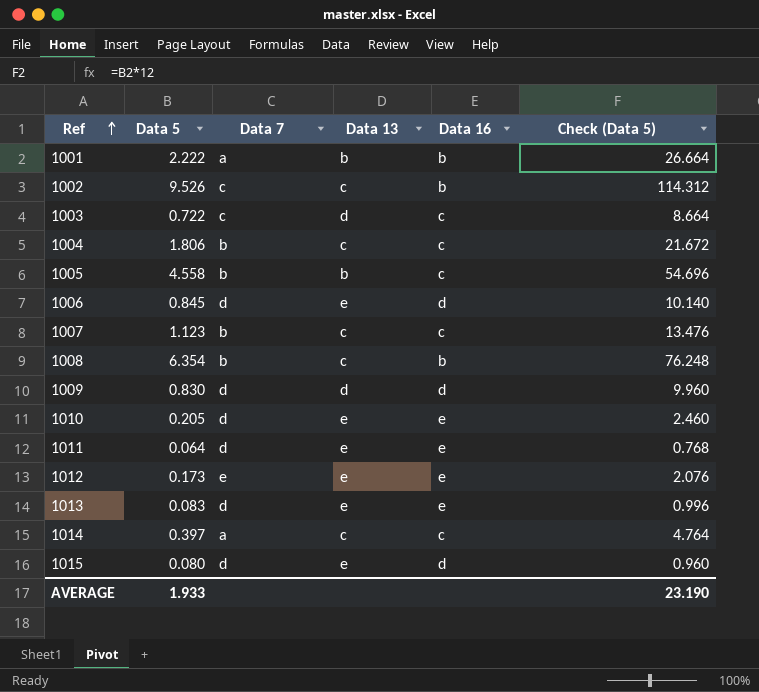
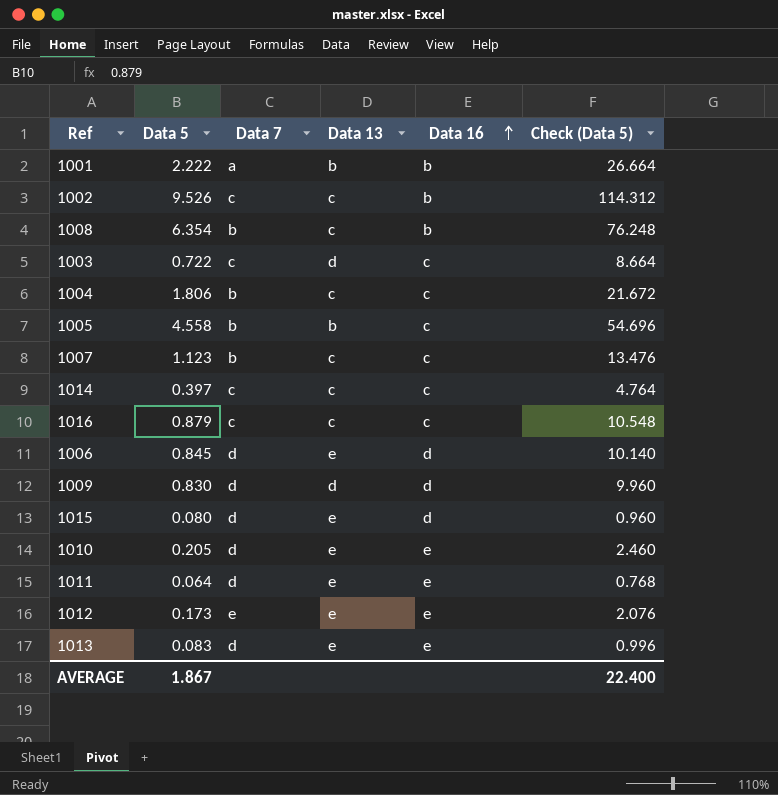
row order: Ref ascending -> Data 16 ascending
1014 | Data 7: a -> c
row 1016: none -> 0.879 | c | c | c | 10.548
AVERAGE | Data 5: 1.933 -> 1.867
AVERAGE | Check (Data 5): 23.190 -> 22.400

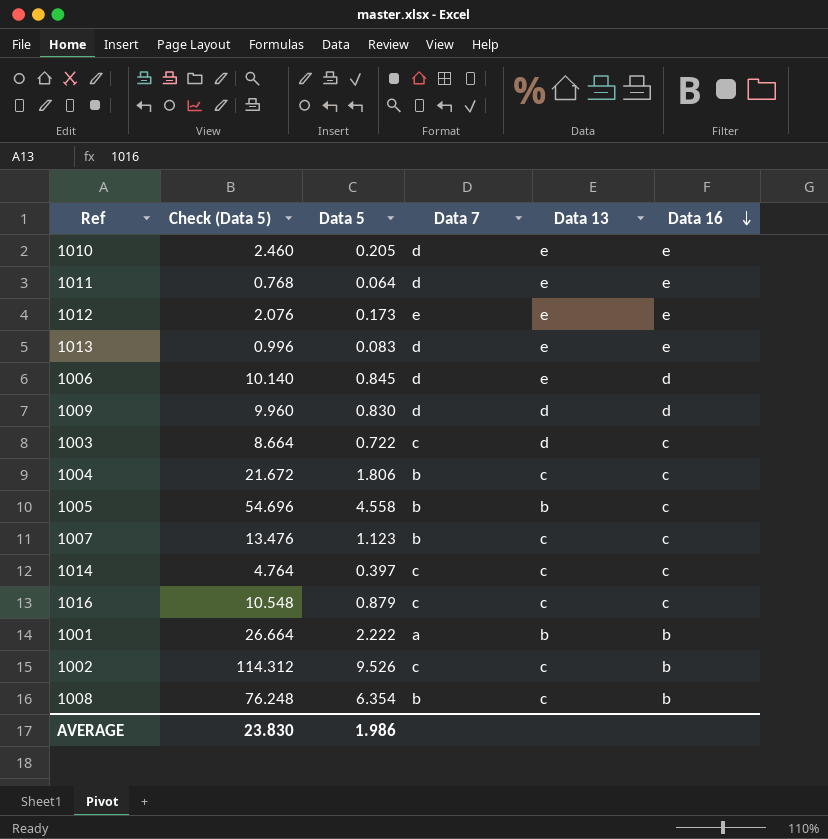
row order: Data 16 ascending -> Data 16 descending
column Check (Data 5) | position: 6 -> 2
row 1015: 0.080 | d | e | d | 0.960 -> none
AVERAGE | Check (Data 5): 22.400 -> 23.830
AVERAGE | Data 5: 1.867 -> 1.986

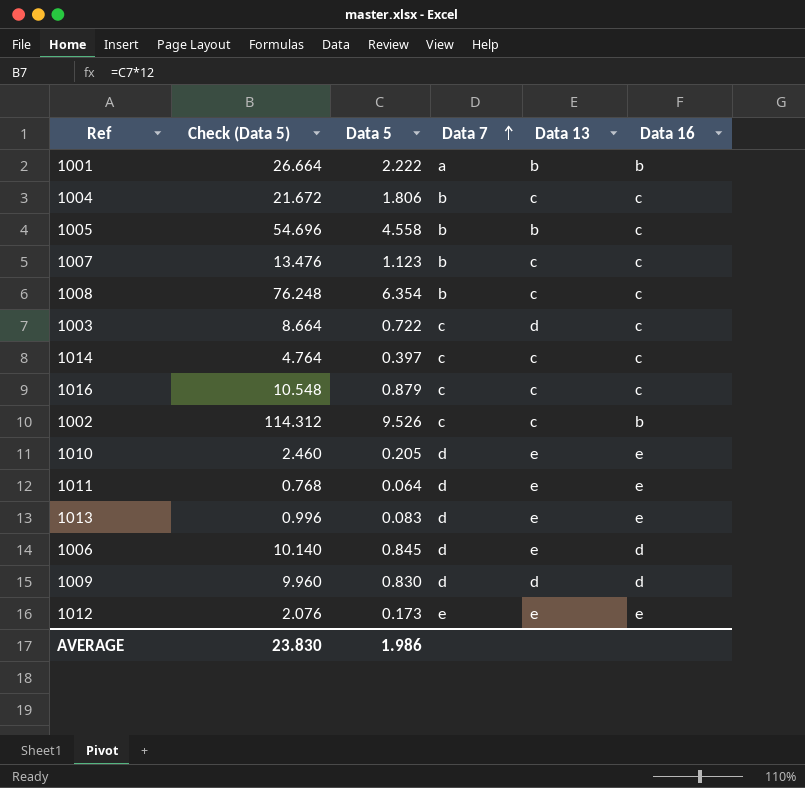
row order: Data 16 descending -> Data 7 ascending
1008 | Data 16: b -> c

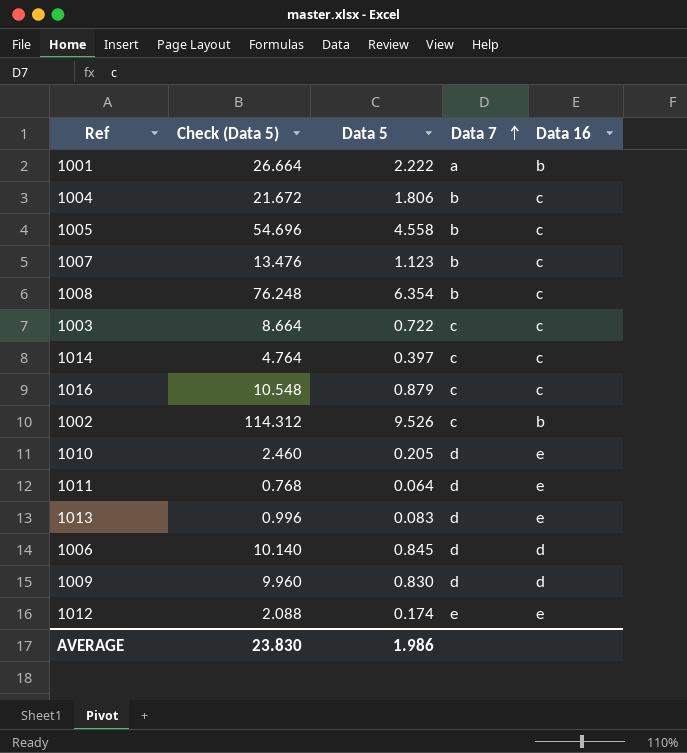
column Data 13 | position: 5 -> none
1012 | Check (Data 5): 2.076 -> 2.088
1012 | Data 5: 0.173 -> 0.174

